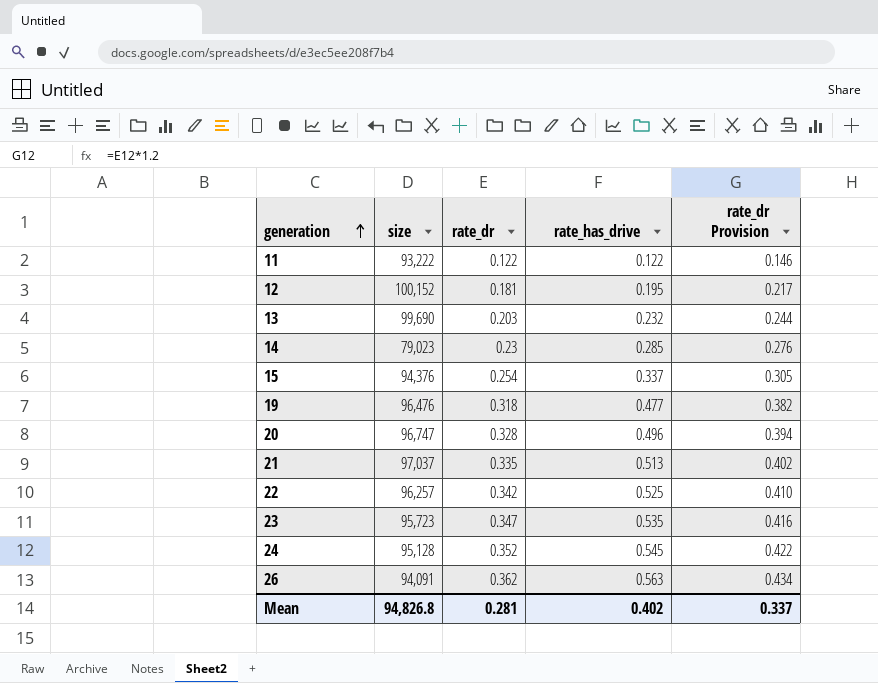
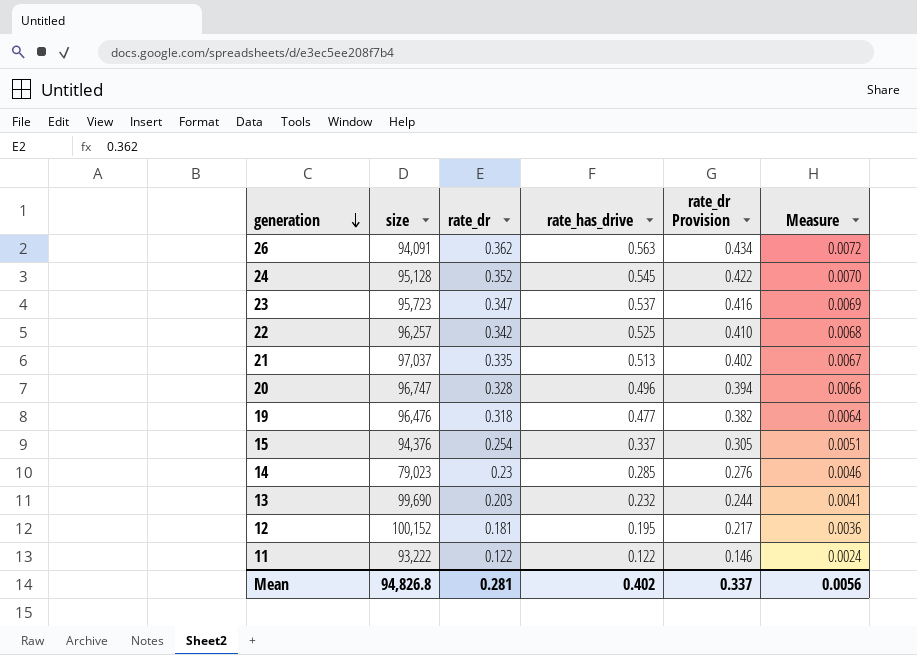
row order: generation ascending -> generation descending
column Measure | formula: none -> [rate_dr] * 0.02
23 | rate_has_drive: 0.535 -> 0.537

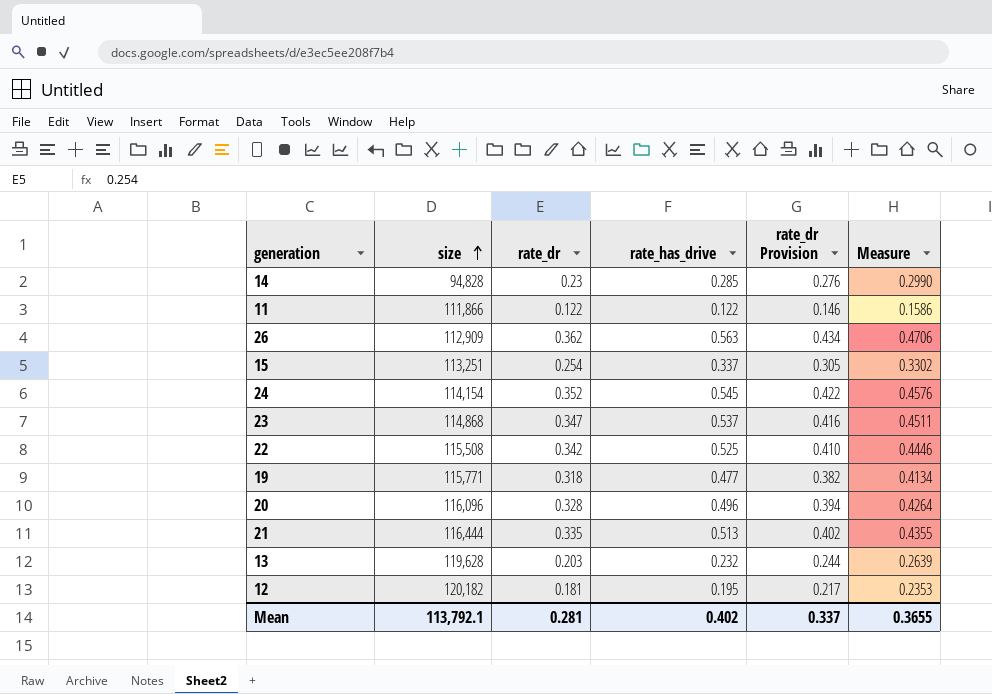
row order: generation descending -> size ascending
column Measure | formula: [rate_dr] * 0.02 -> [rate_dr] * 1.3
14 | size: 79,023 -> 94,828
11 | size: 93,222 -> 111,866
26 | size: 94,091 -> 112,909
15 | size: 94,376 -> 113,251
24 | size: 95,128 -> 114,154
23 | size: 95,723 -> 114,868
22 | size: 96,257 -> 115,508
19 | size: 96,476 -> 115,771
20 | size: 96,747 -> 116,096
21 | size: 97,037 -> 116,444
13 | size: 99,690 -> 119,628
12 | size: 100,152 -> 120,182
Mean | size: 94,826.8 -> 113,792.1
Mean | Measure: 0.0056 -> 0.3655

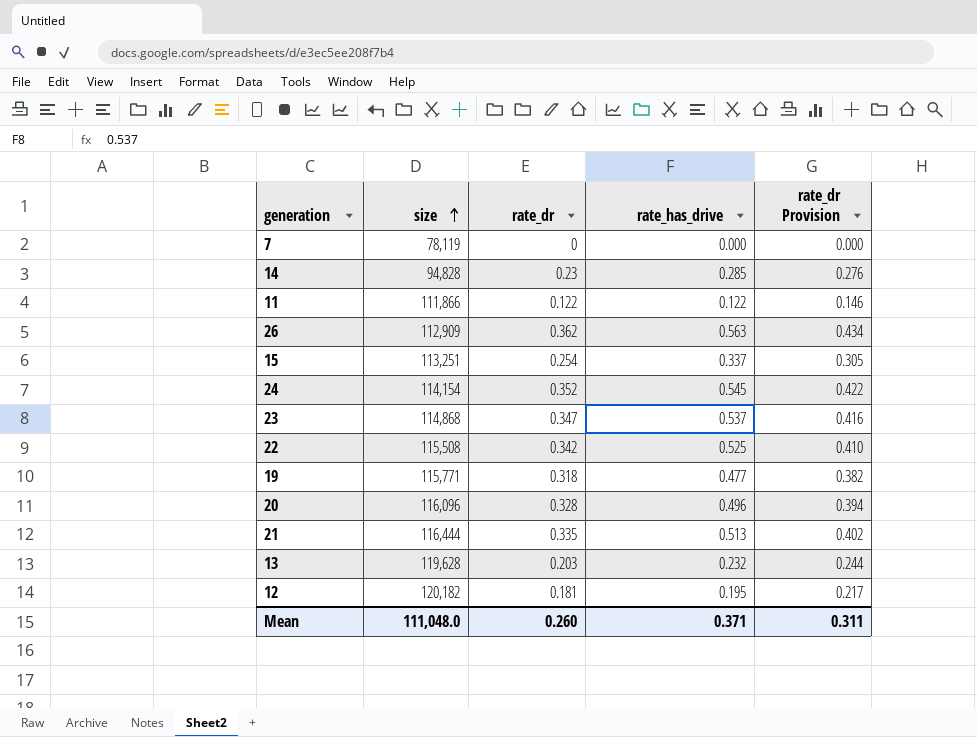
column Measure | formula: [rate_dr] * 1.3 -> none
row 7: none -> 78,119 | 0 | 0.000 | 0.000
Mean | size: 113,792.1 -> 111,048.0
Mean | rate_dr: 0.281 -> 0.260
Mean | rate_has_drive: 0.402 -> 0.371
Mean | rate_dr Provision: 0.337 -> 0.311

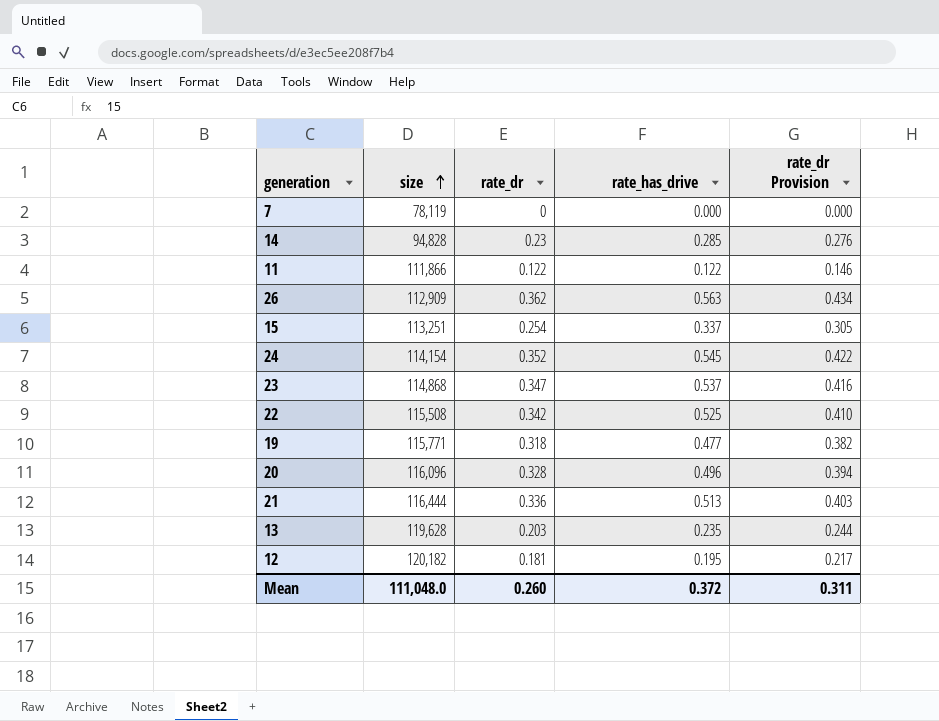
21 | rate_dr: 0.335 -> 0.336
21 | rate_dr Provision: 0.402 -> 0.403
13 | rate_has_drive: 0.232 -> 0.235
Mean | rate_has_drive: 0.371 -> 0.372

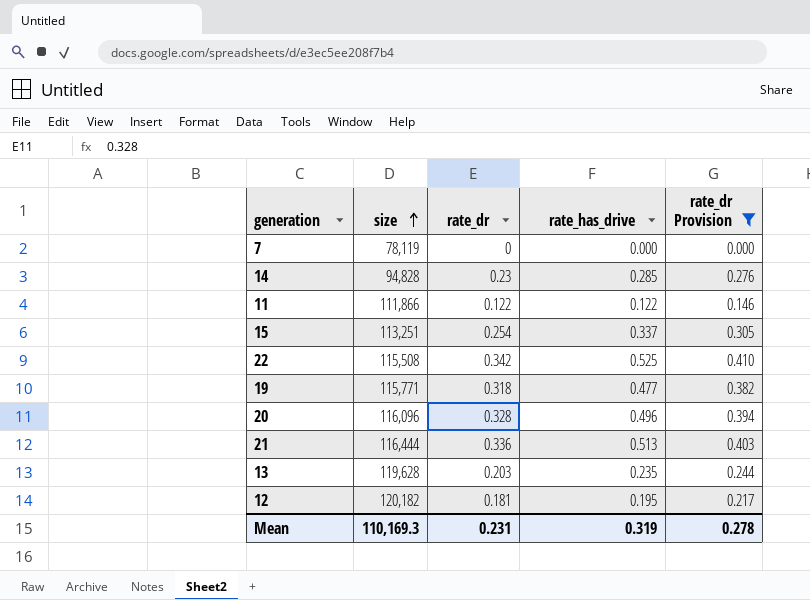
filter: none -> rate_dr Provision <= 0.410
Mean | size: 111,048.0 -> 110,169.3
Mean | rate_dr: 0.260 -> 0.231
Mean | rate_has_drive: 0.372 -> 0.319
Mean | rate_dr Provision: 0.311 -> 0.278

